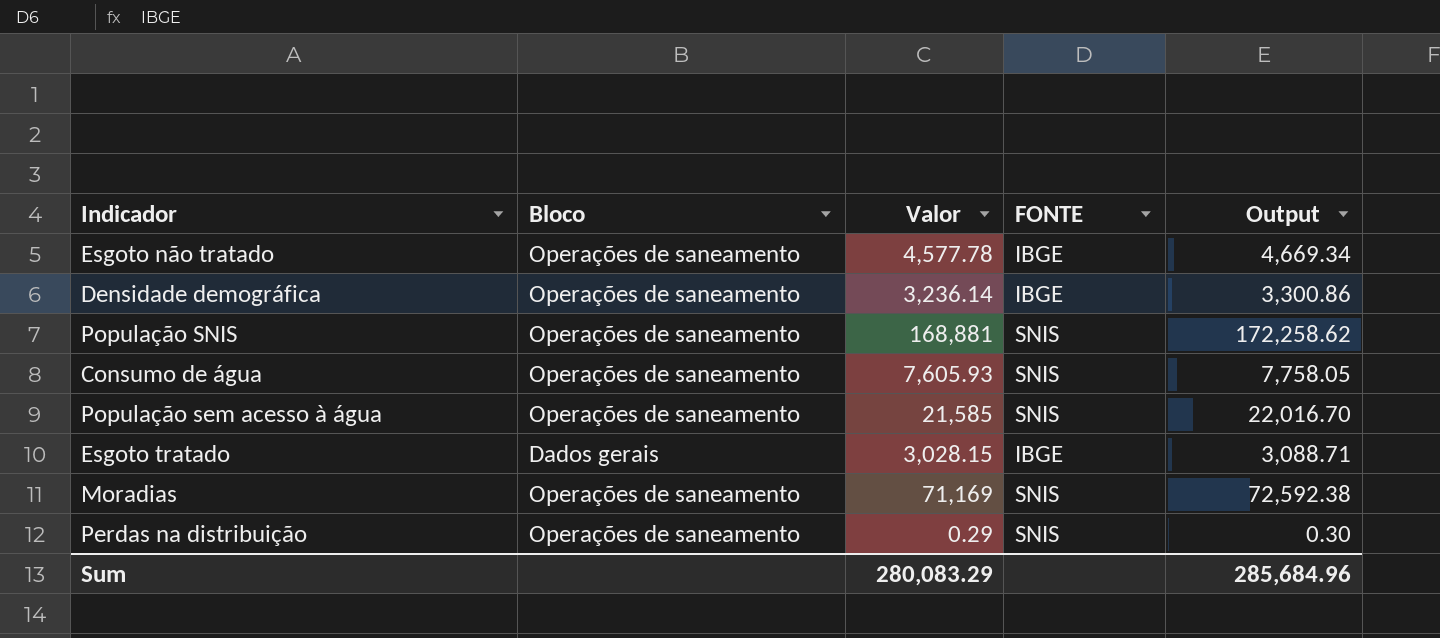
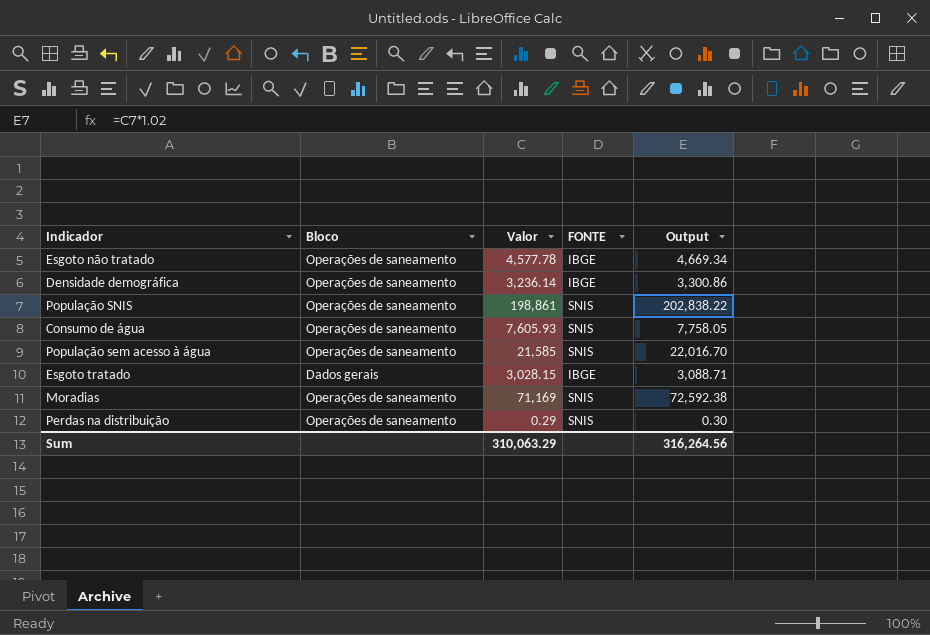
População SNIS | Valor: 168,881 -> 198,861
População SNIS | Output: 172,258.62 -> 202,838.22
Sum | Valor: 280,083.29 -> 310,063.29
Sum | Output: 285,684.96 -> 316,264.56

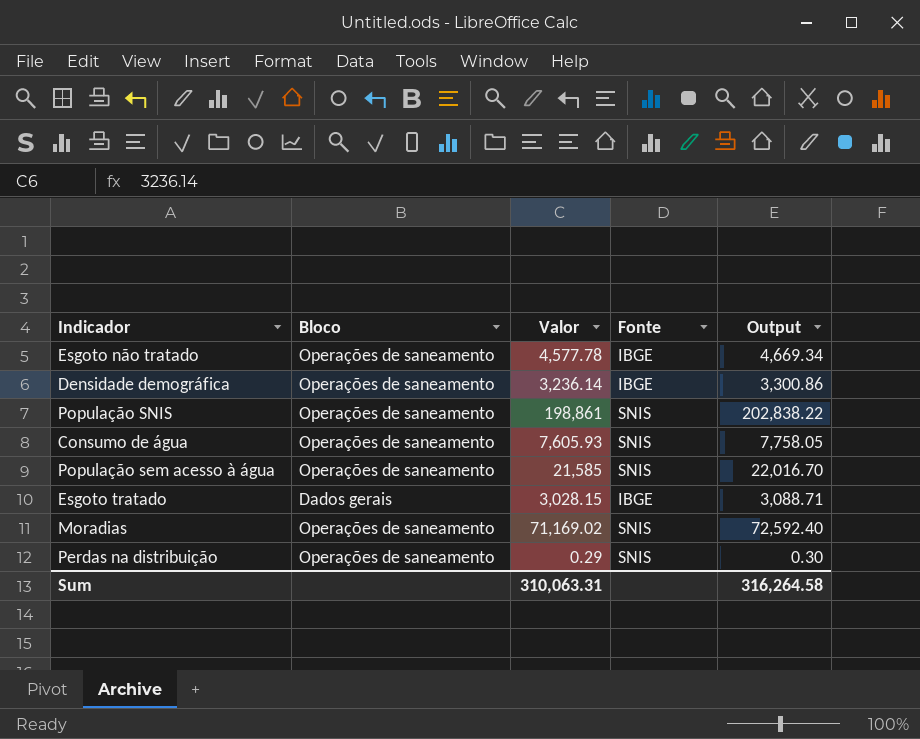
column name: FONTE -> Fonte
Moradias | Valor: 71,169 -> 71,169.02
Moradias | Output: 72,592.38 -> 72,592.40
Sum | Valor: 310,063.29 -> 310,063.31
Sum | Output: 316,264.56 -> 316,264.58

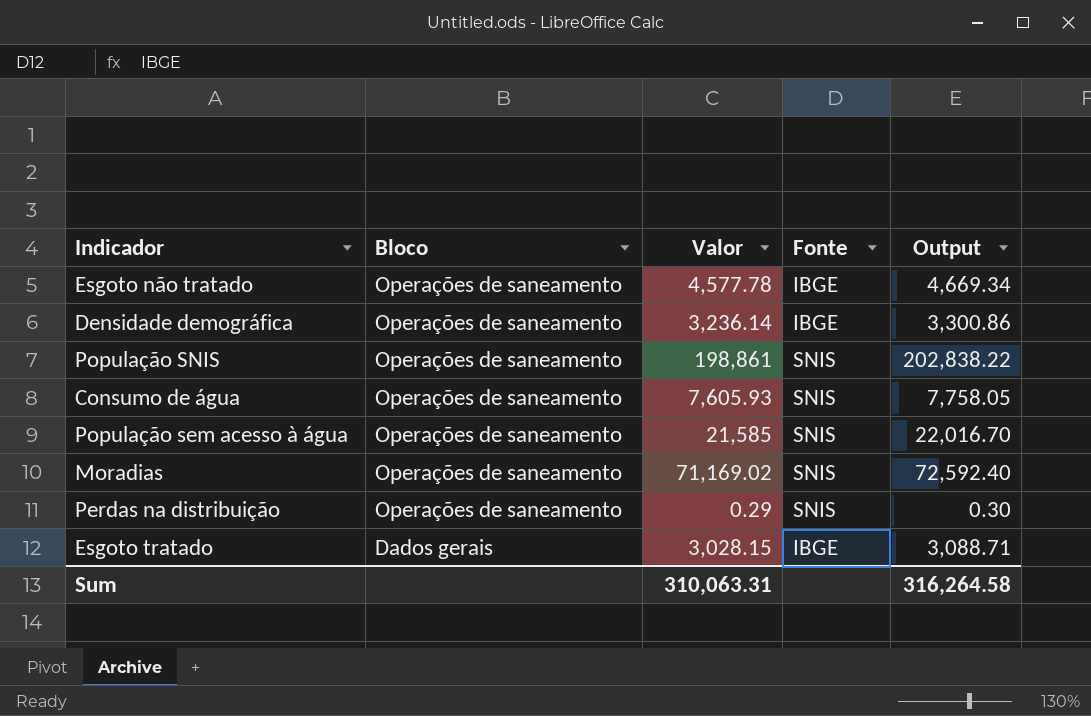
row order: none -> Bloco descending

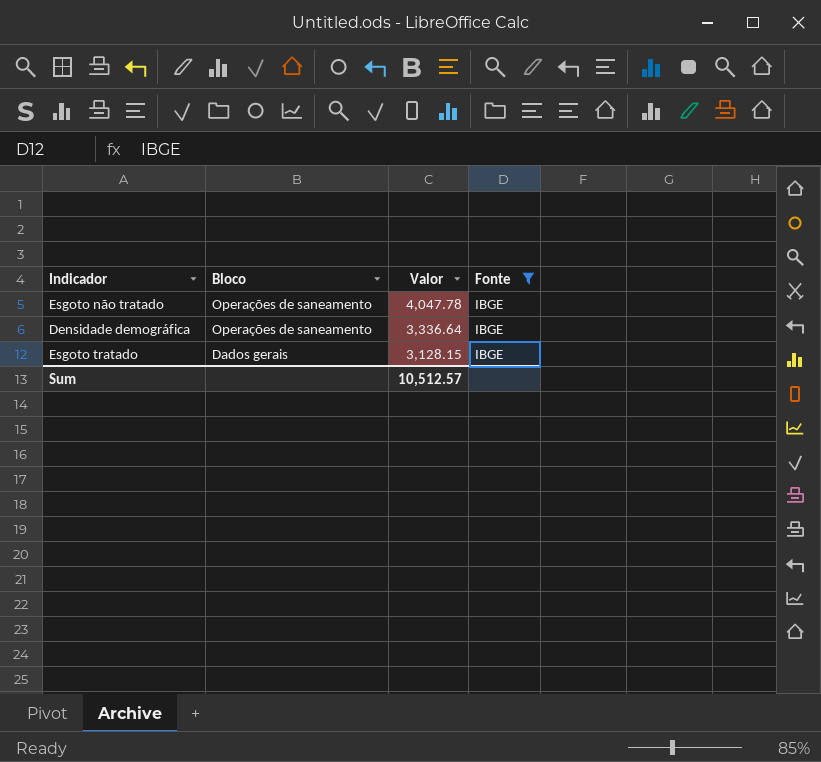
filter: none -> Fonte = IBGE
column Output | formula: [Valor] * 1.02 -> none
Esgoto não tratado | Valor: 4,577.78 -> 4,047.78
Densidade demográfica | Valor: 3,236.14 -> 3,336.64
Esgoto tratado | Valor: 3,028.15 -> 3,128.15
Sum | Valor: 310,063.31 -> 10,512.57

